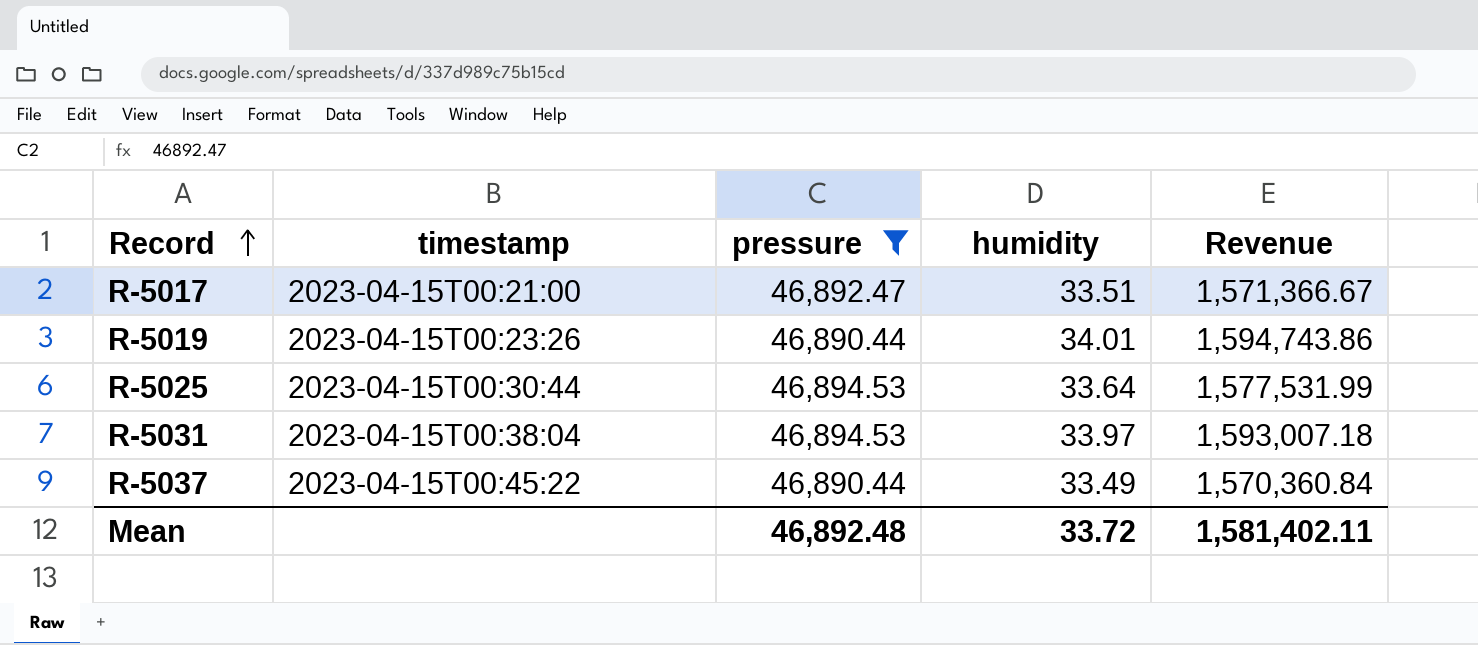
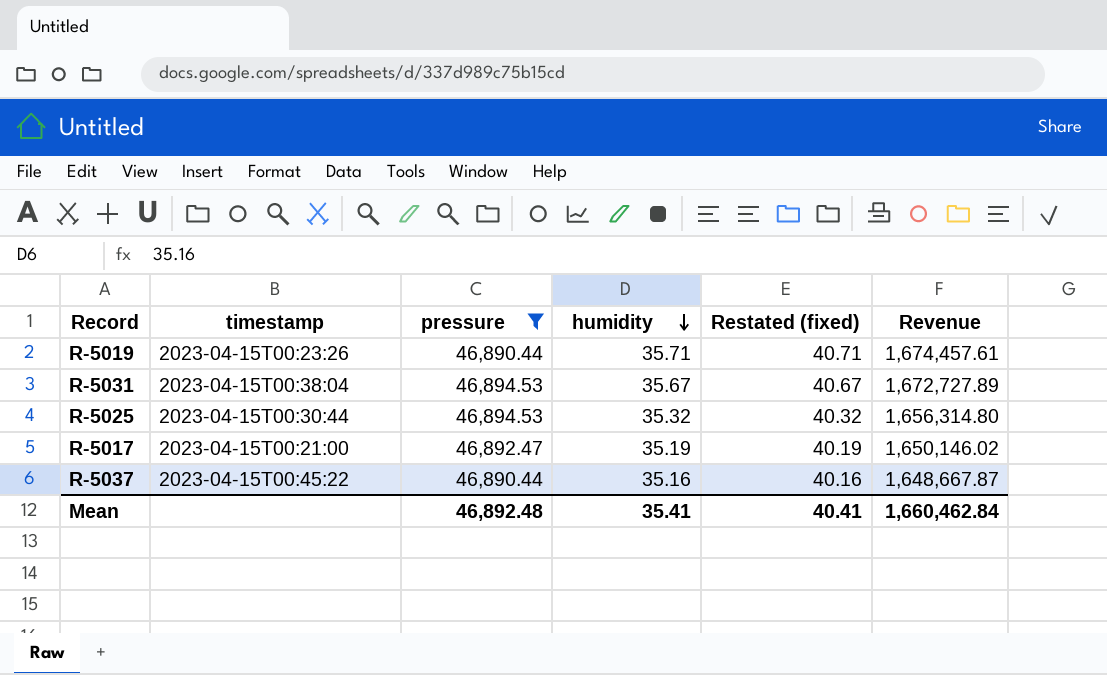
row order: Record ascending -> humidity descending
column Restated (fixed) | formula: none -> [humidity] + 5
R-5019 | humidity: 34.01 -> 35.71
R-5019 | Revenue: 1,594,743.86 -> 1,674,457.61
R-5031 | humidity: 33.97 -> 35.67
R-5031 | Revenue: 1,593,007.18 -> 1,672,727.89
R-5025 | humidity: 33.64 -> 35.32
R-5025 | Revenue: 1,577,531.99 -> 1,656,314.80
R-5017 | humidity: 33.51 -> 35.19
R-5017 | Revenue: 1,571,366.67 -> 1,650,146.02
R-5037 | humidity: 33.49 -> 35.16
R-5037 | Revenue: 1,570,360.84 -> 1,648,667.87
Mean | humidity: 33.72 -> 35.41
Mean | Revenue: 1,581,402.11 -> 1,660,462.84

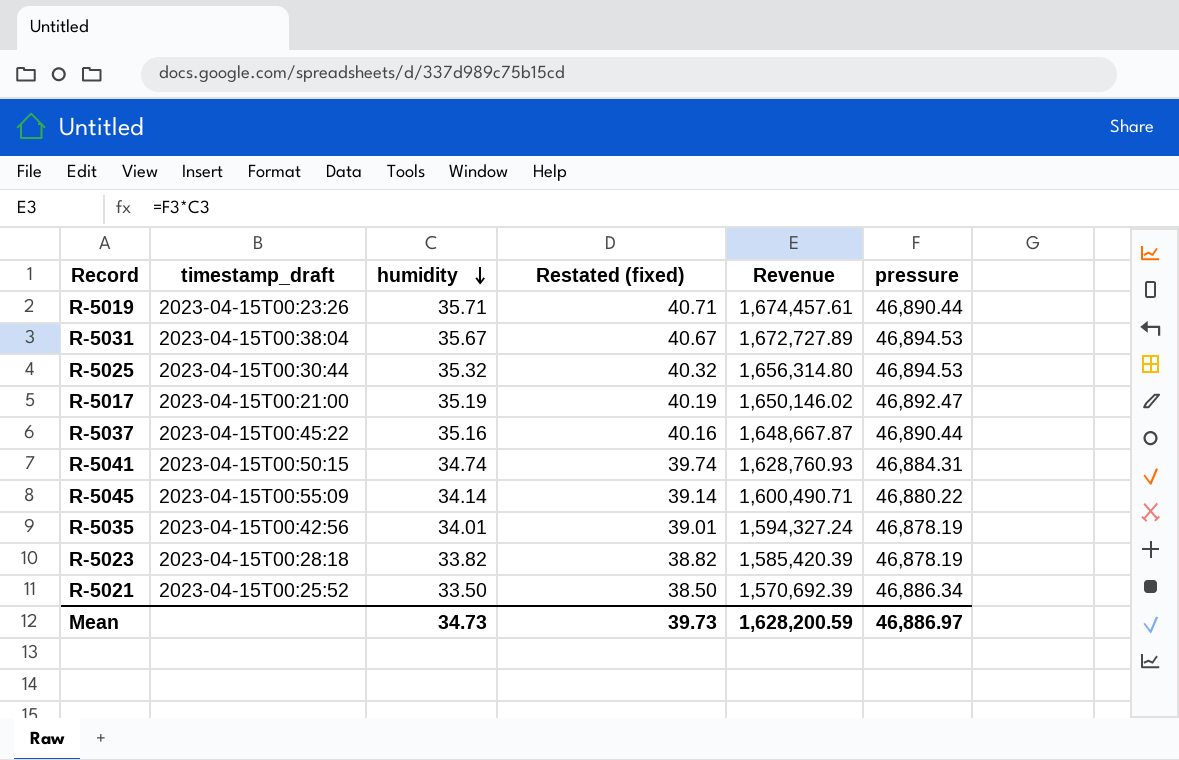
filter: pressure >= 46,890.44 -> none
column name: timestamp -> timestamp_draft
column pressure | position: 3 -> 6
Mean | humidity: 35.41 -> 34.73
Mean | Restated (fixed): 40.41 -> 39.73
Mean | Revenue: 1,660,462.84 -> 1,628,200.59
Mean | pressure: 46,892.48 -> 46,886.97

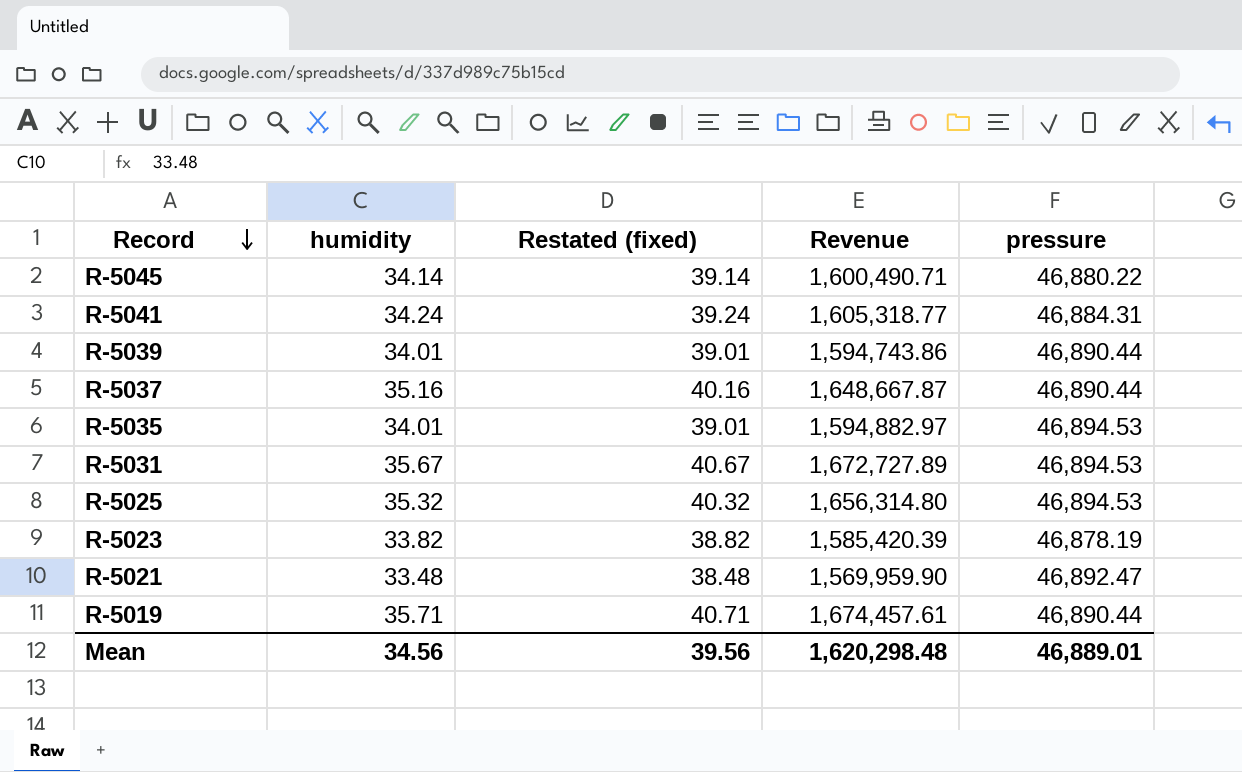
row order: humidity descending -> Record descending
column timestamp_draft | position: 2 -> none
row R-5017: 2023-04-15T00:21:00 | 35.19 | 40.19 | 1,650,146.02 | 46,892.47 -> none
R-5041 | humidity: 34.74 -> 34.24
R-5041 | Restated (fixed): 39.74 -> 39.24
R-5041 | Revenue: 1,628,760.93 -> 1,605,318.77
row R-5039: none -> 34.01 | 39.01 | 1,594,743.86 | 46,890.44
R-5035 | Revenue: 1,594,327.24 -> 1,594,882.97
R-5035 | pressure: 46,878.19 -> 46,894.53
R-5021 | humidity: 33.50 -> 33.48
R-5021 | Restated (fixed): 38.50 -> 38.48
R-5021 | Revenue: 1,570,692.39 -> 1,569,959.90
R-5021 | pressure: 46,886.34 -> 46,892.47
Mean | humidity: 34.73 -> 34.56
Mean | Restated (fixed): 39.73 -> 39.56
Mean | Revenue: 1,628,200.59 -> 1,620,298.48
Mean | pressure: 46,886.97 -> 46,889.01

